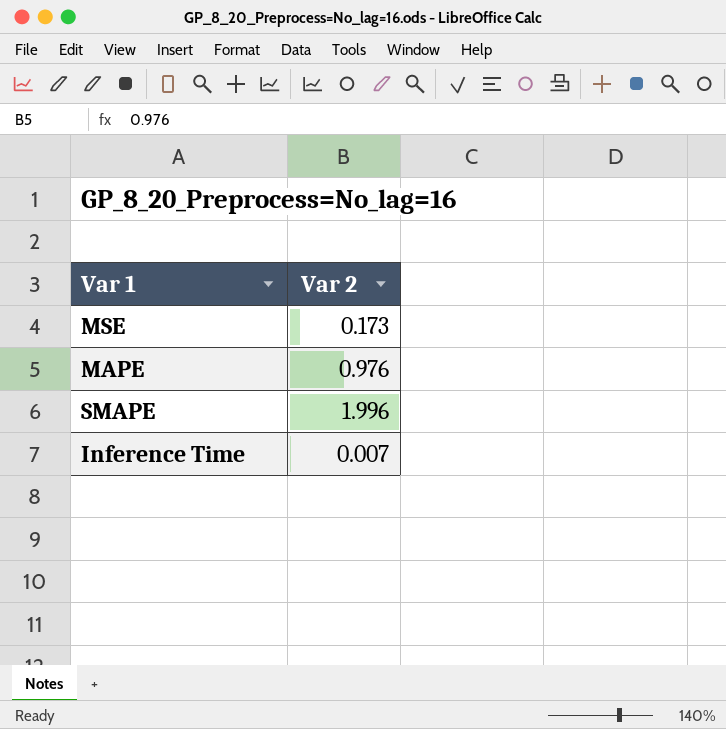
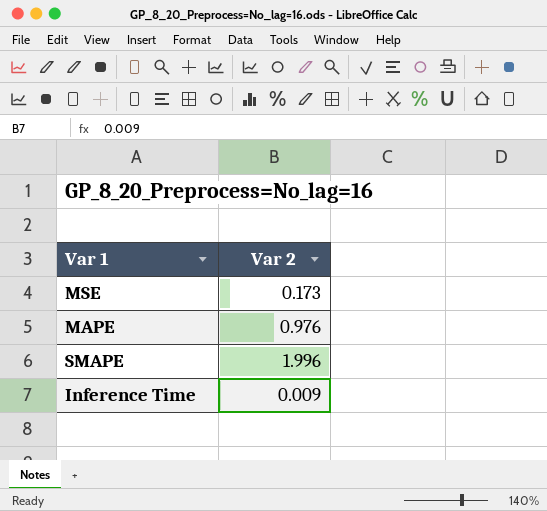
Inference Time | Var 2: 0.007 -> 0.009

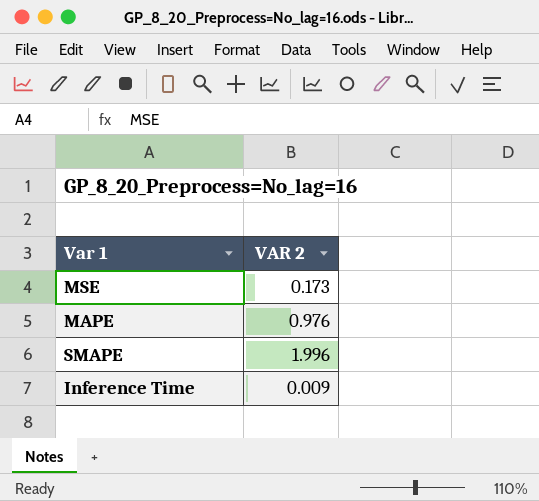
column name: Var 2 -> VAR 2

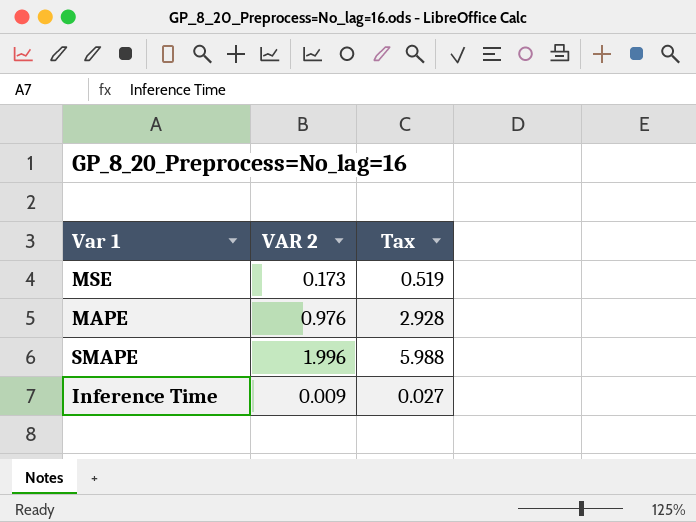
column Tax | formula: none -> [VAR 2] * 3

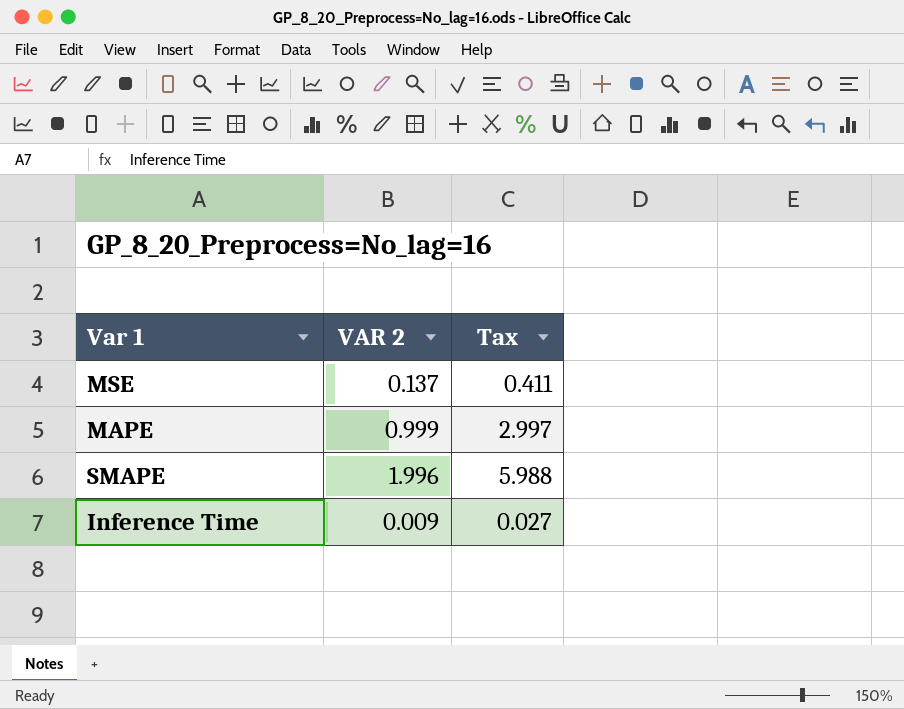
MSE | VAR 2: 0.173 -> 0.137
MSE | Tax: 0.519 -> 0.411
MAPE | VAR 2: 0.976 -> 0.999
MAPE | Tax: 2.928 -> 2.997

